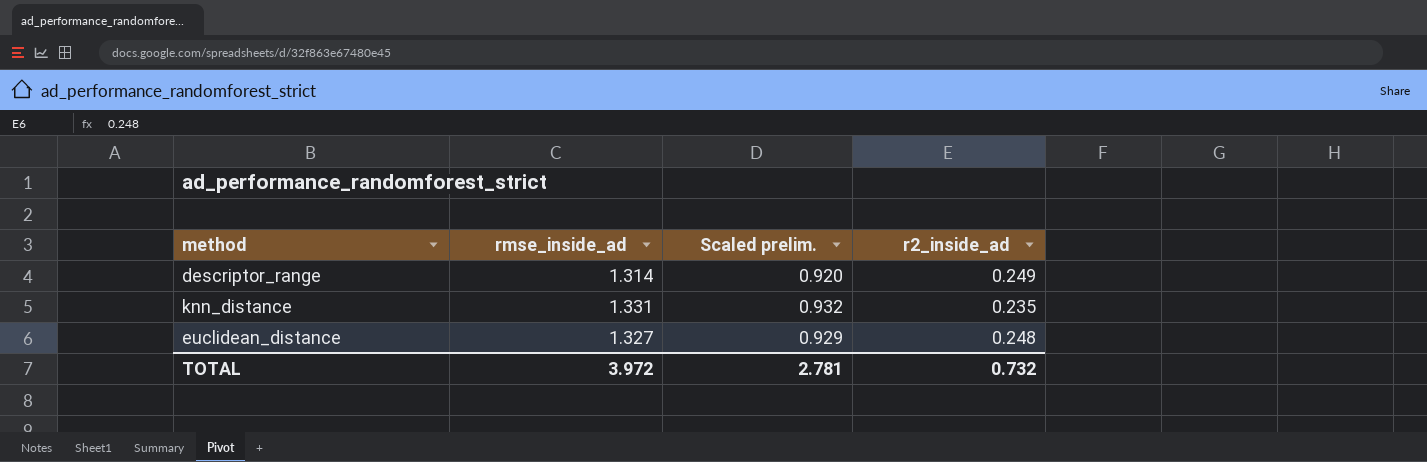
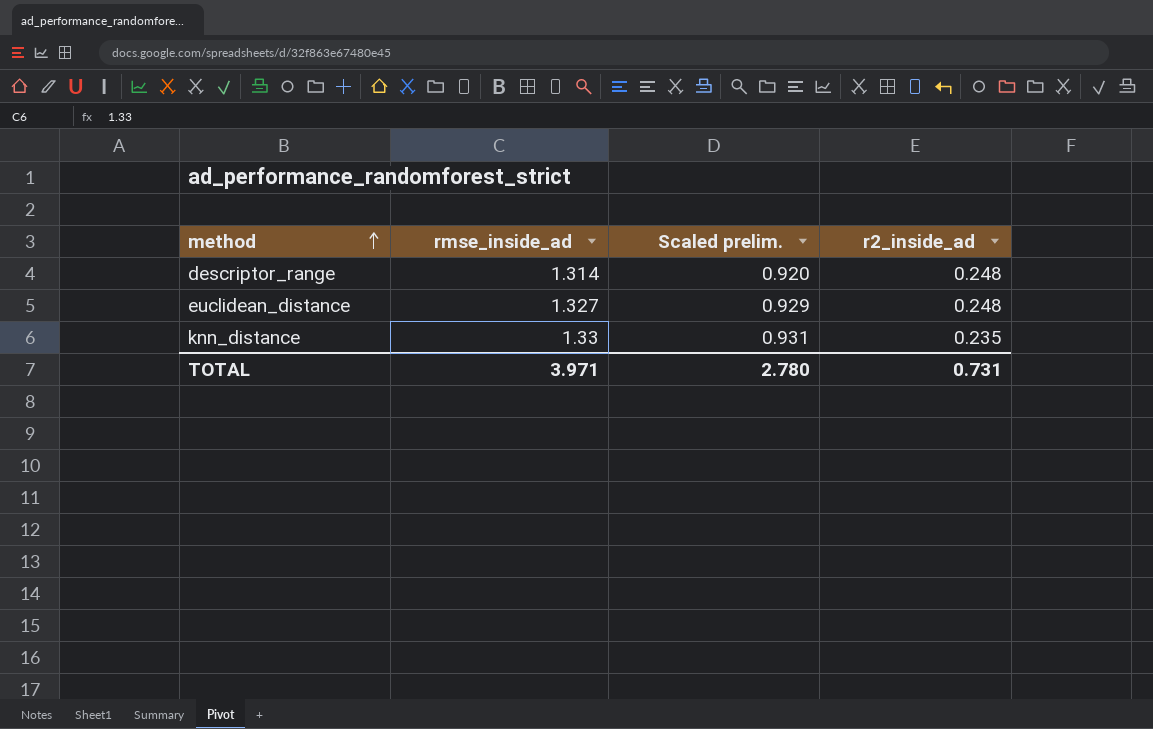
row order: none -> method ascending
descriptor_range | r2_inside_ad: 0.249 -> 0.248
knn_distance | rmse_inside_ad: 1.331 -> 1.33
knn_distance | Scaled prelim.: 0.932 -> 0.931
TOTAL | rmse_inside_ad: 3.972 -> 3.971
TOTAL | Scaled prelim.: 2.781 -> 2.780
TOTAL | r2_inside_ad: 0.732 -> 0.731

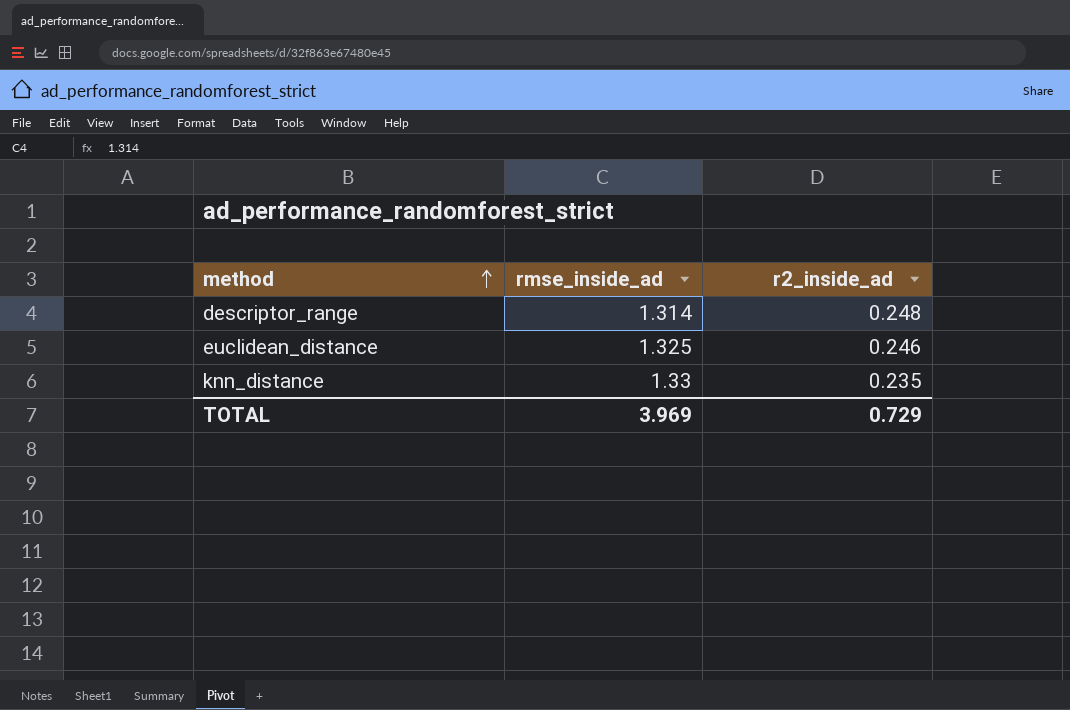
column Scaled prelim. | formula: [rmse_inside_ad] * 0.7 -> none
euclidean_distance | rmse_inside_ad: 1.327 -> 1.325
euclidean_distance | r2_inside_ad: 0.248 -> 0.246
TOTAL | rmse_inside_ad: 3.971 -> 3.969
TOTAL | r2_inside_ad: 0.731 -> 0.729

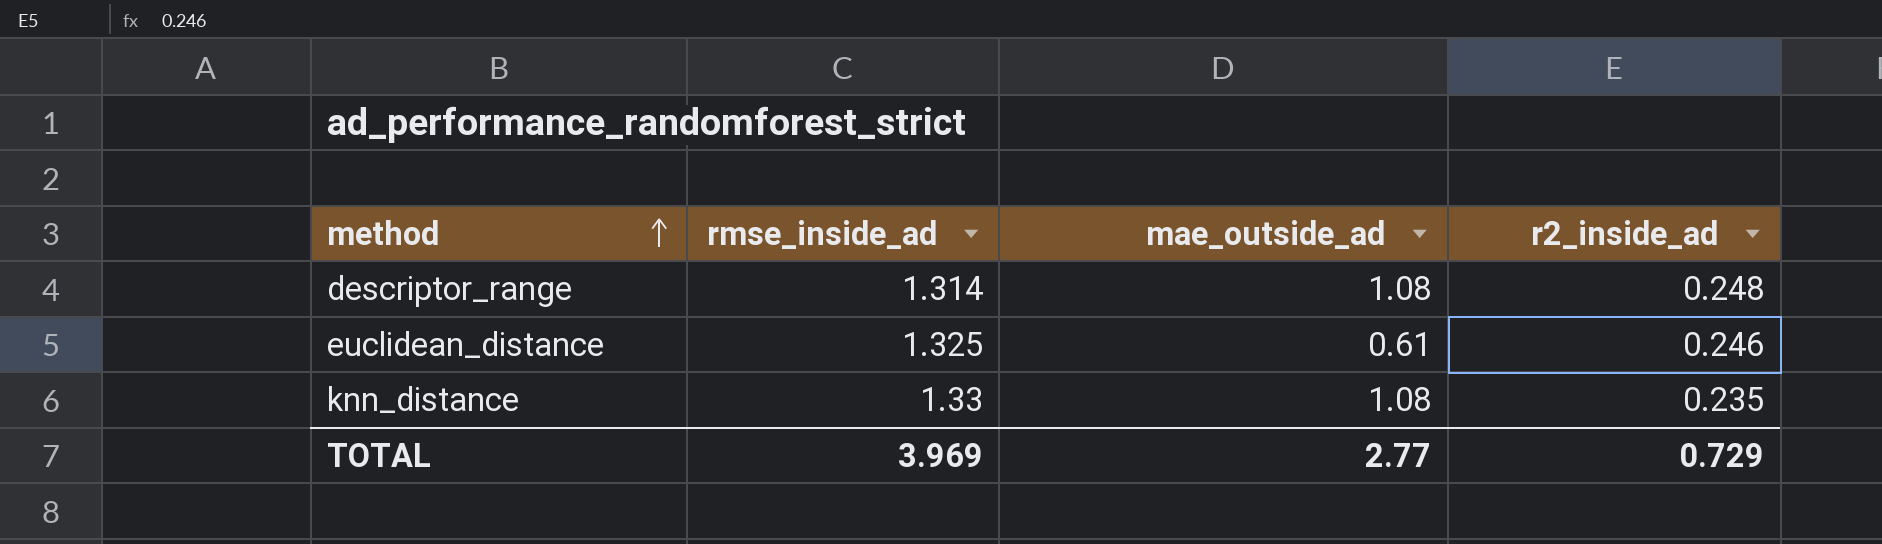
column mae_outside_ad | position: none -> 3

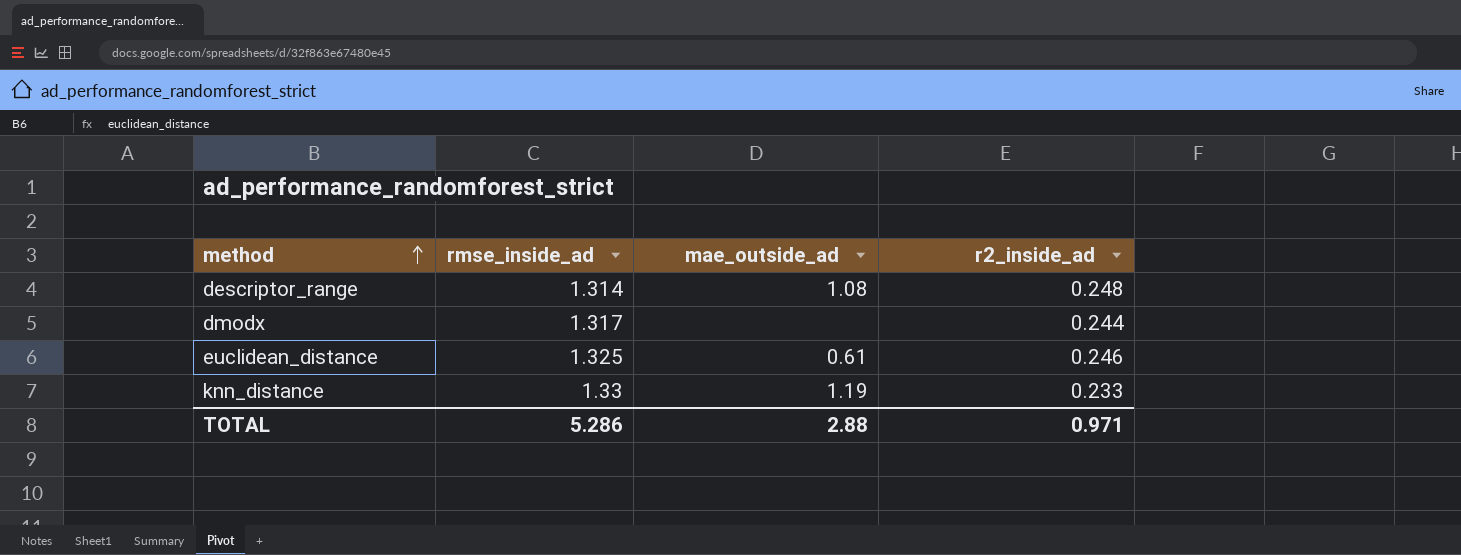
row dmodx: none -> 1.317 | none | 0.244
knn_distance | mae_outside_ad: 1.08 -> 1.19
knn_distance | r2_inside_ad: 0.235 -> 0.233
TOTAL | rmse_inside_ad: 3.969 -> 5.286
TOTAL | mae_outside_ad: 2.77 -> 2.88
TOTAL | r2_inside_ad: 0.729 -> 0.971

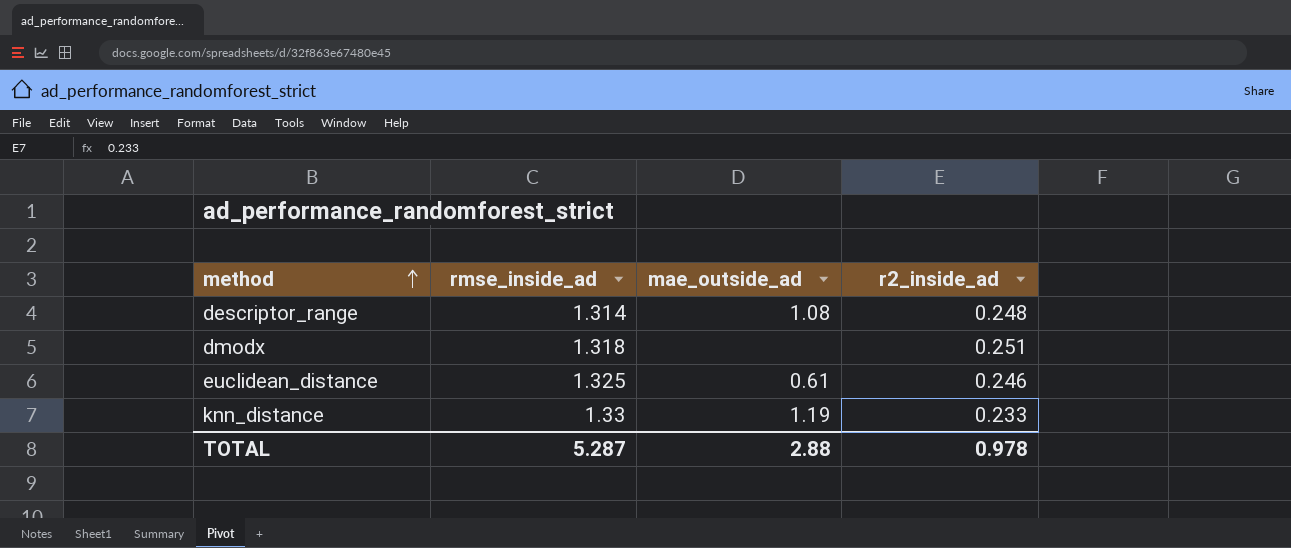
dmodx | rmse_inside_ad: 1.317 -> 1.318
dmodx | r2_inside_ad: 0.244 -> 0.251
TOTAL | rmse_inside_ad: 5.286 -> 5.287
TOTAL | r2_inside_ad: 0.971 -> 0.978

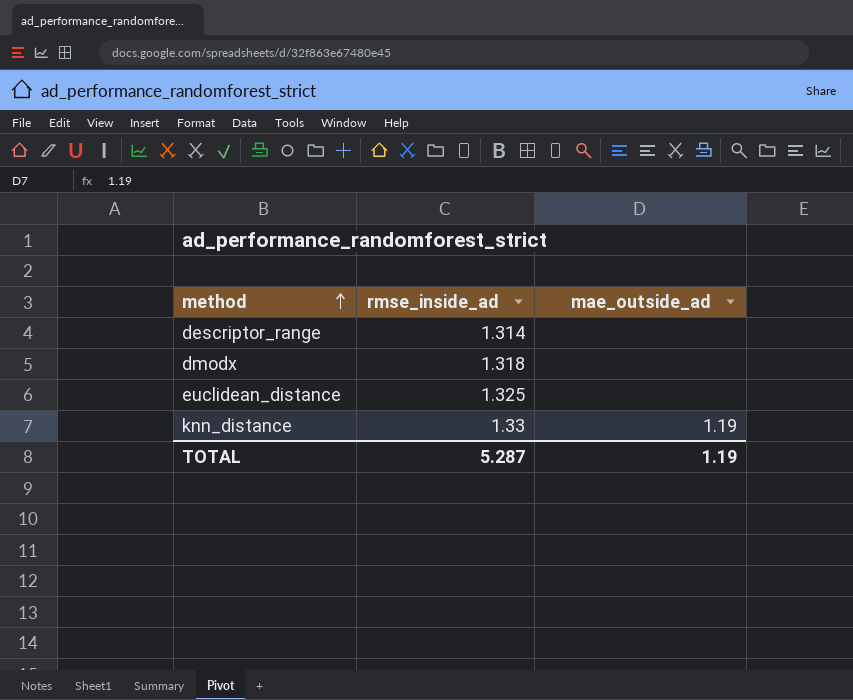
column r2_inside_ad | position: 4 -> none
descriptor_range | mae_outside_ad: 1.08 -> none
euclidean_distance | mae_outside_ad: 0.61 -> none
TOTAL | mae_outside_ad: 2.88 -> 1.19

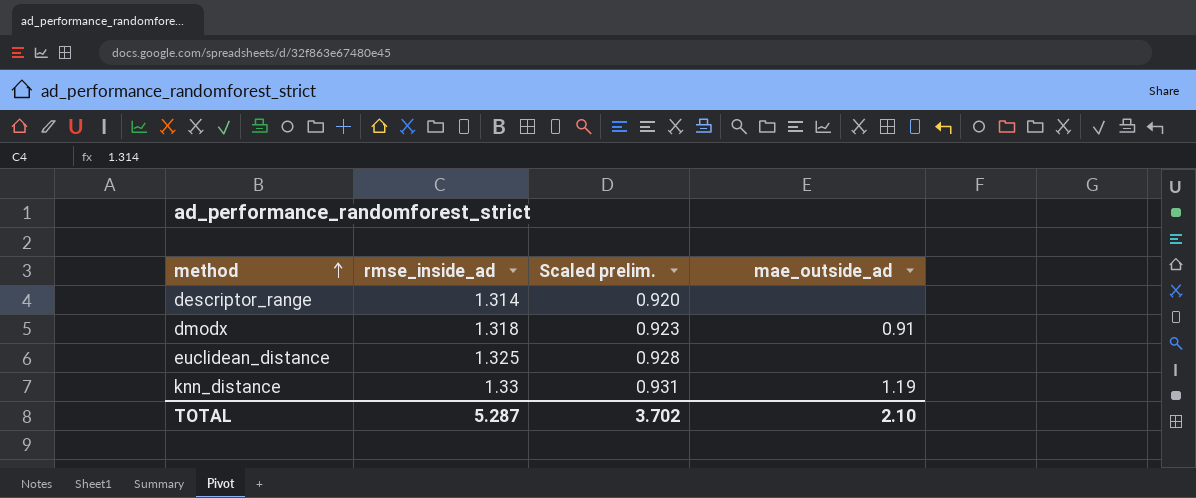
column Scaled prelim. | formula: none -> [rmse_inside_ad] * 0.7
dmodx | mae_outside_ad: none -> 0.91
TOTAL | mae_outside_ad: 1.19 -> 2.10

